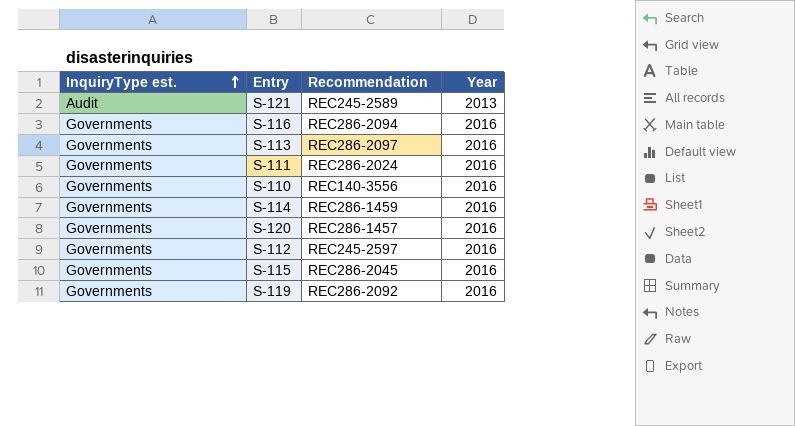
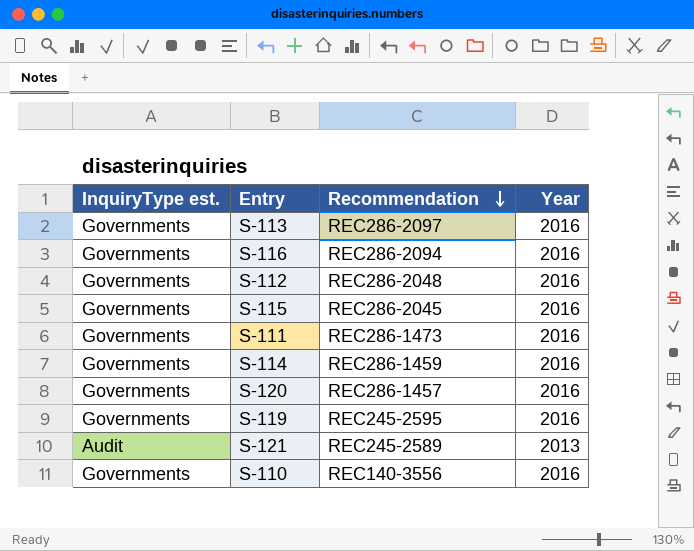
row order: InquiryType est. ascending -> Recommendation descending
S-112 | Recommendation: REC245-2597 -> REC286-2048
S-111 | Recommendation: REC286-2024 -> REC286-1473
S-119 | Recommendation: REC286-2092 -> REC245-2595

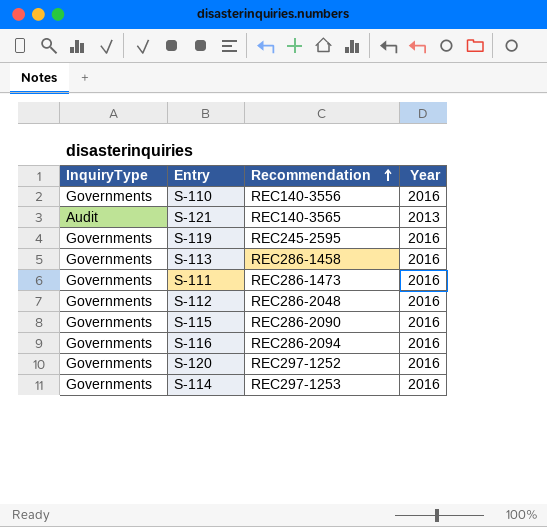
row order: Recommendation descending -> Recommendation ascending
column name: InquiryType est. -> InquiryType
S-121 | Recommendation: REC245-2589 -> REC140-3565
S-113 | Recommendation: REC286-2097 -> REC286-1458
S-115 | Recommendation: REC286-2045 -> REC286-2090
S-120 | Recommendation: REC286-1457 -> REC297-1252
S-114 | Recommendation: REC286-1459 -> REC297-1253

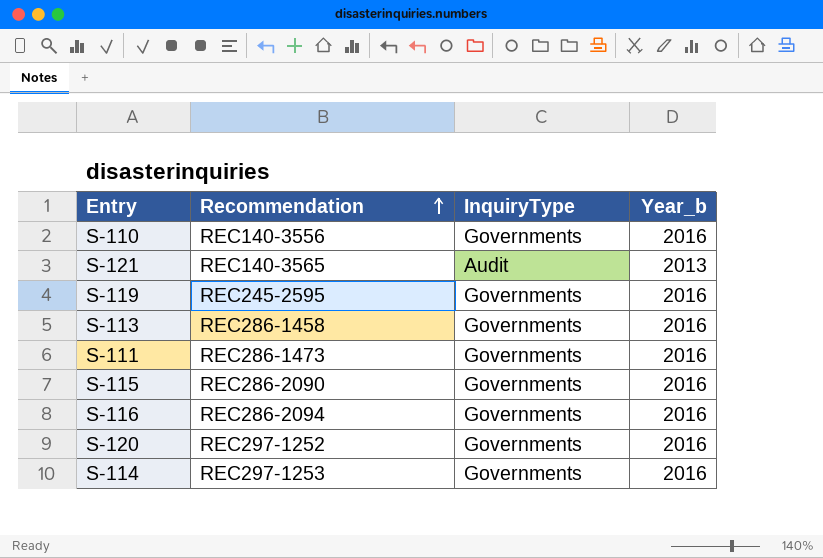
column InquiryType | position: 1 -> 3
column name: Year -> Year_b
row S-112: Governments | REC286-2048 | 2016 -> none

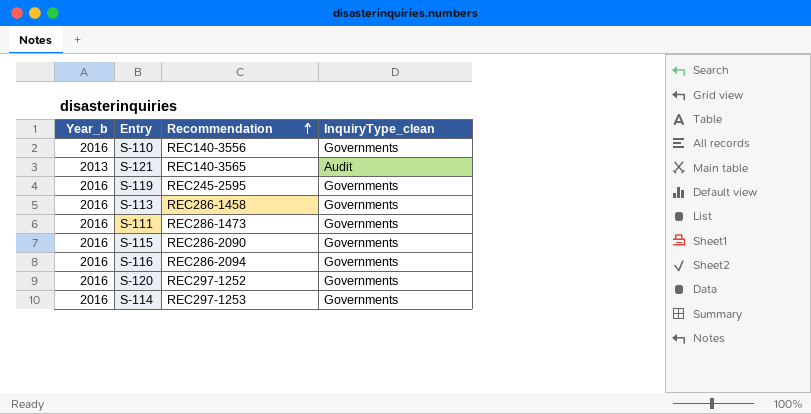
column Year_b | position: 4 -> 1
column name: InquiryType -> InquiryType_clean

